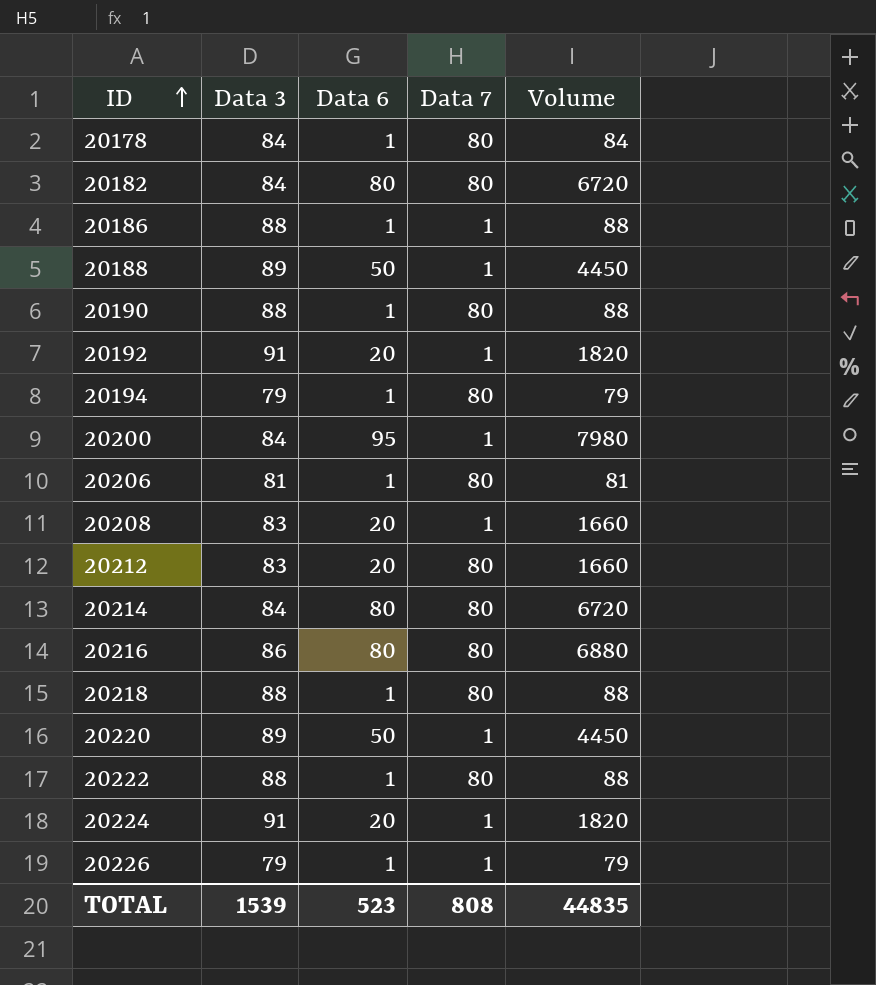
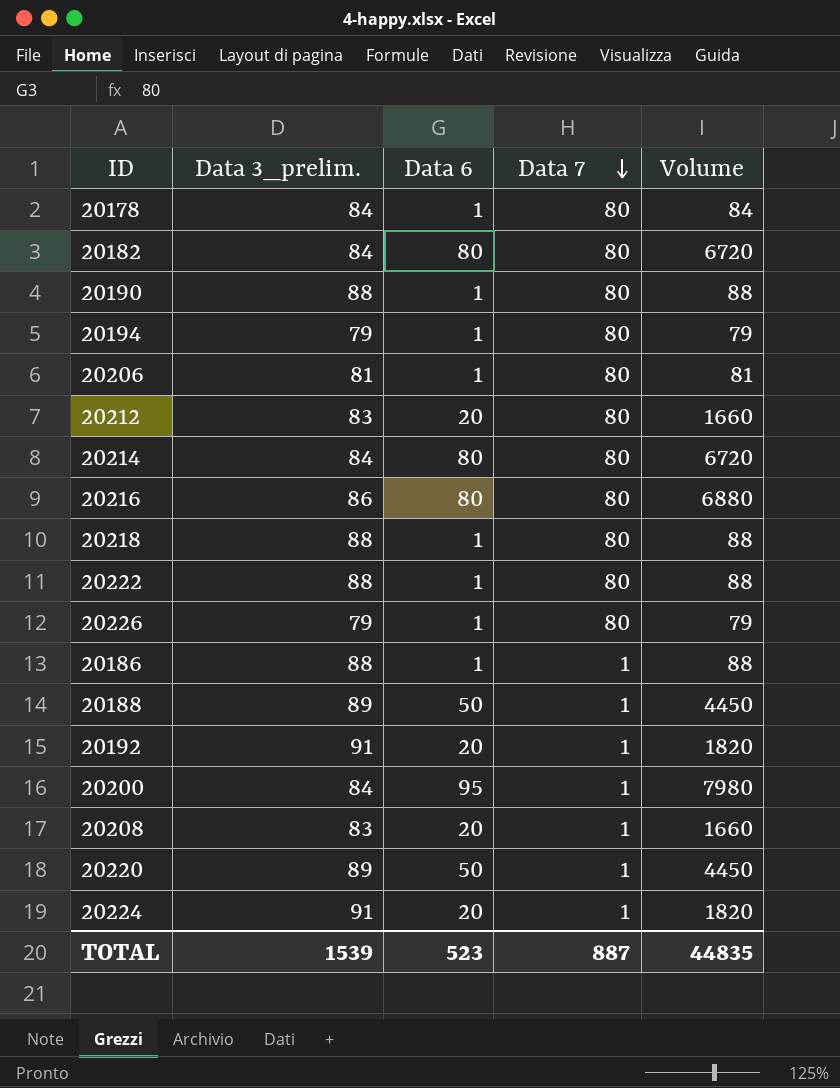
row order: ID ascending -> Data 7 descending
column name: Data 3 -> Data 3_prelim.
20226 | Data 7: 1 -> 80
TOTAL | Data 7: 808 -> 887

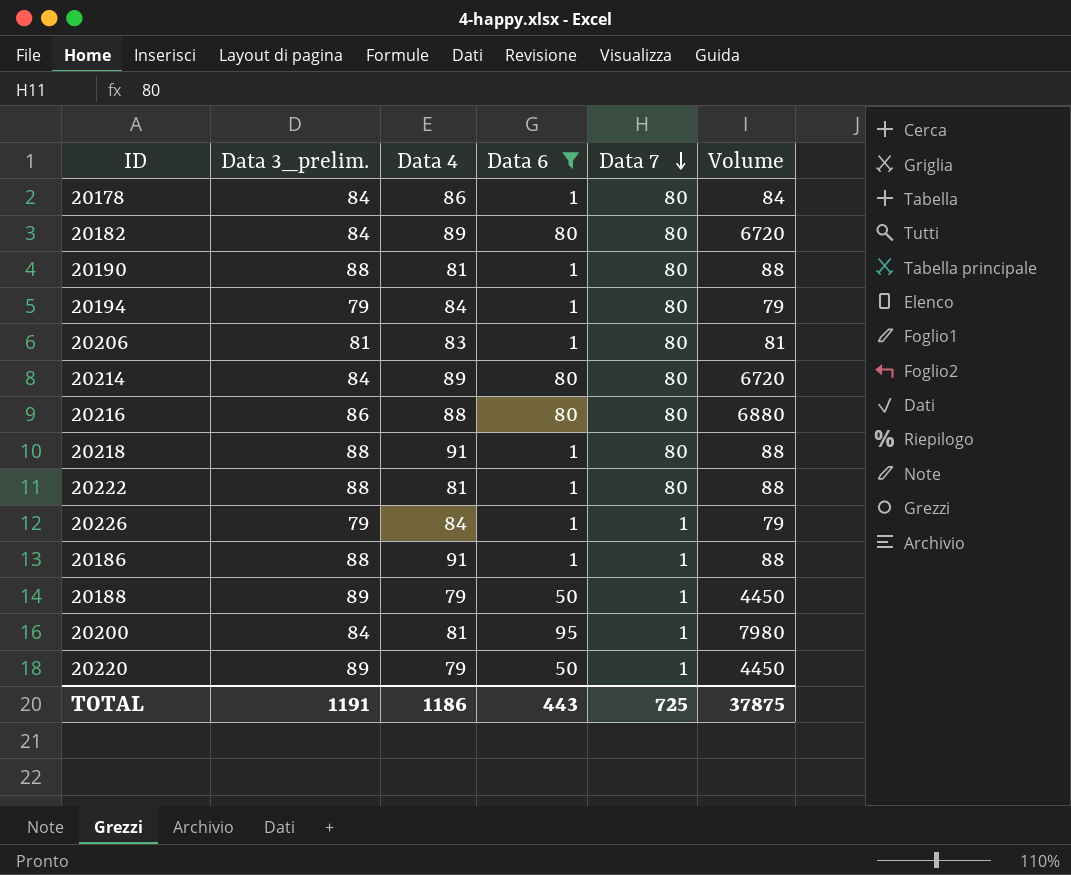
filter: none -> Data 6 != 20
column Data 4 | position: none -> 3
20226 | Data 7: 80 -> 1
TOTAL | Data 3_prelim.: 1539 -> 1191
TOTAL | Data 6: 523 -> 443
TOTAL | Data 7: 887 -> 725
TOTAL | Volume: 44835 -> 37875

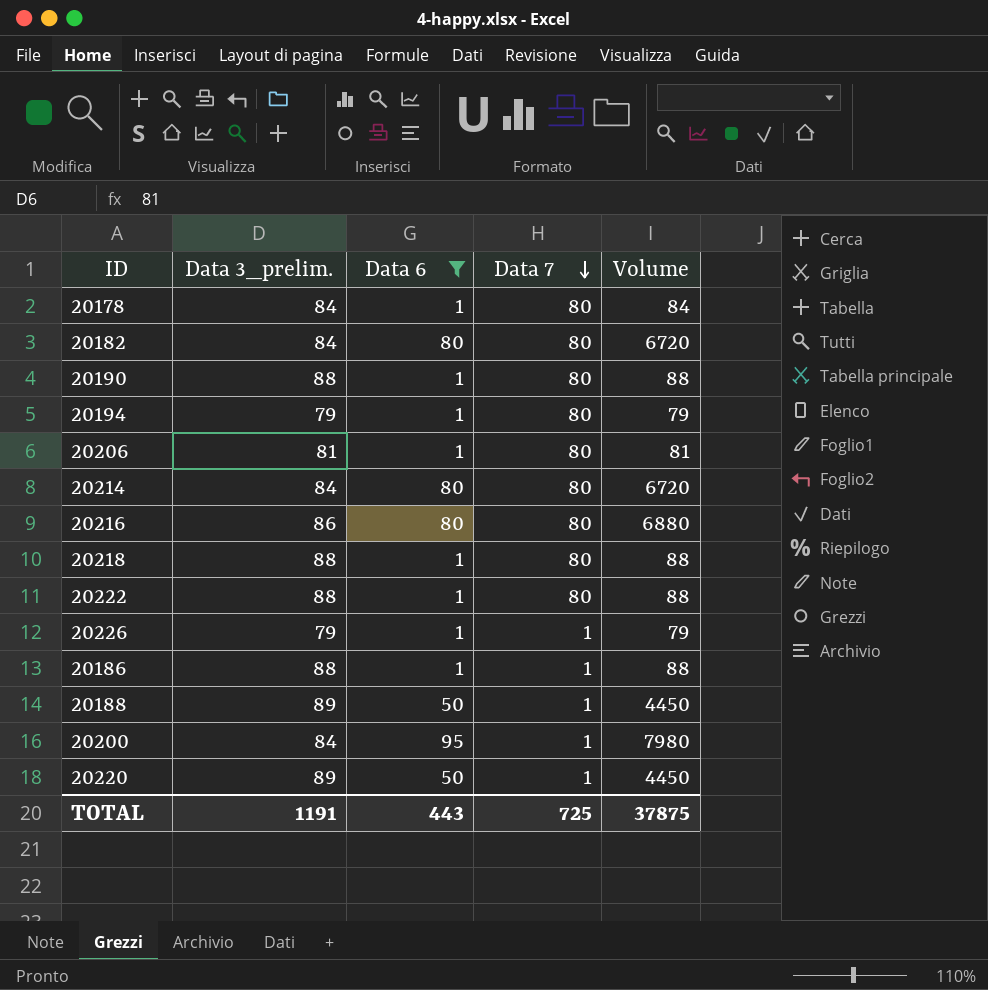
column Data 4 | position: 3 -> none

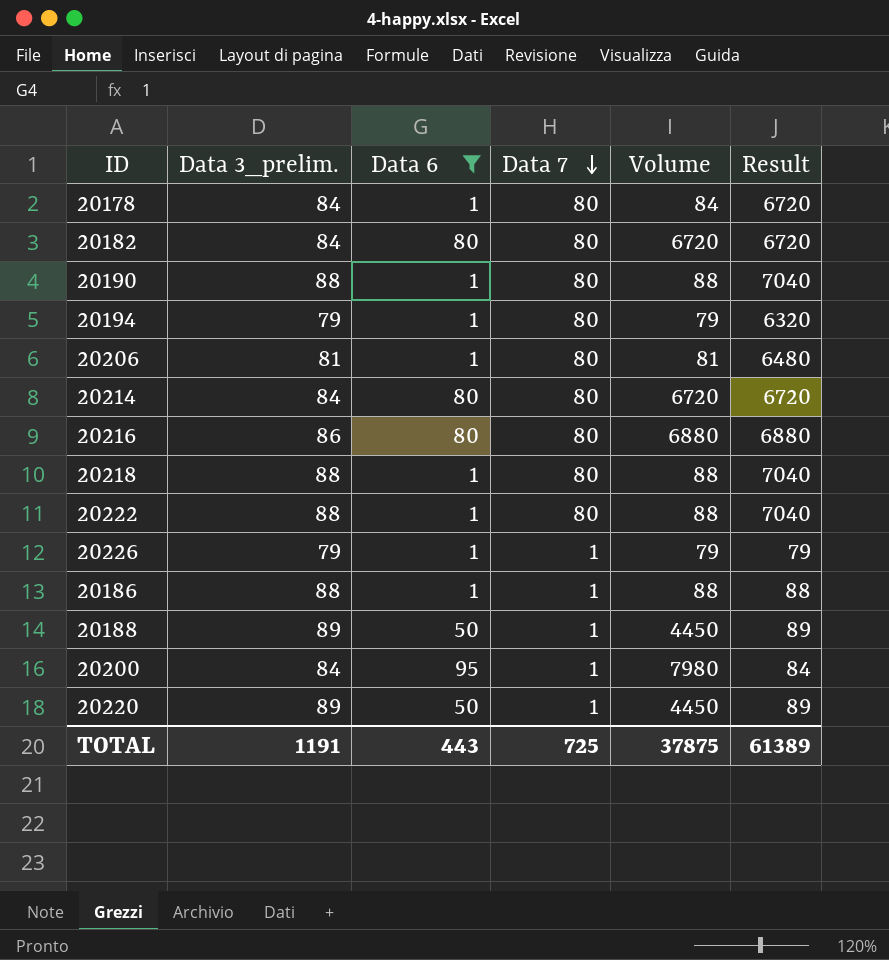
column Result | formula: none -> [Data 3_prelim.] * [Data 7]

